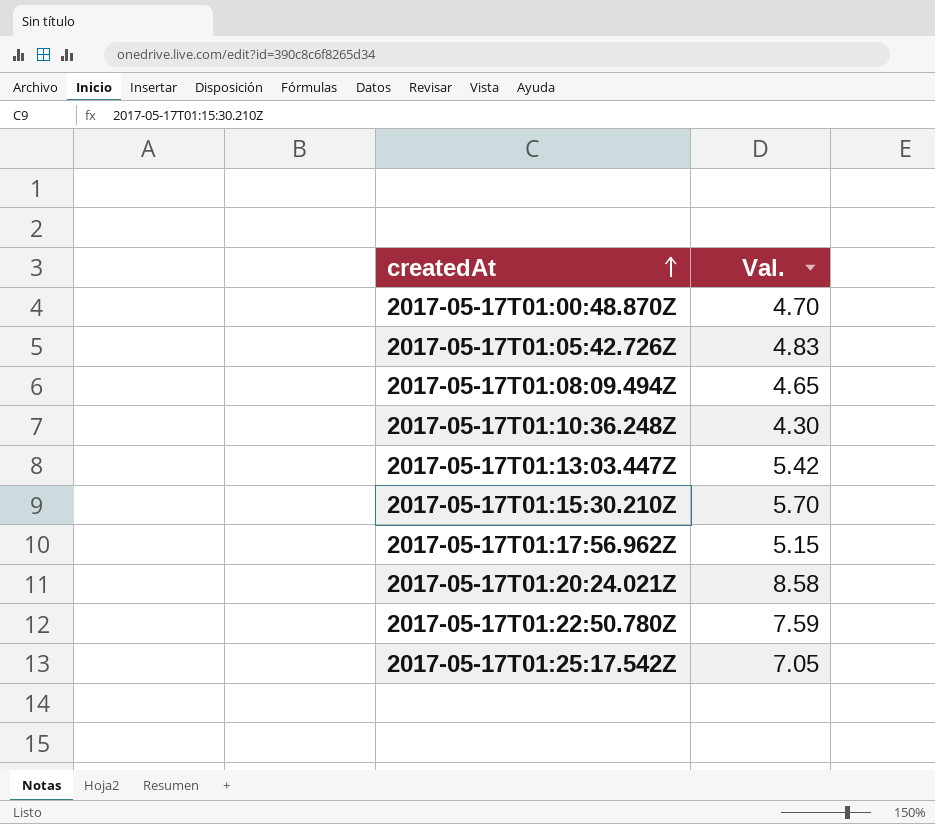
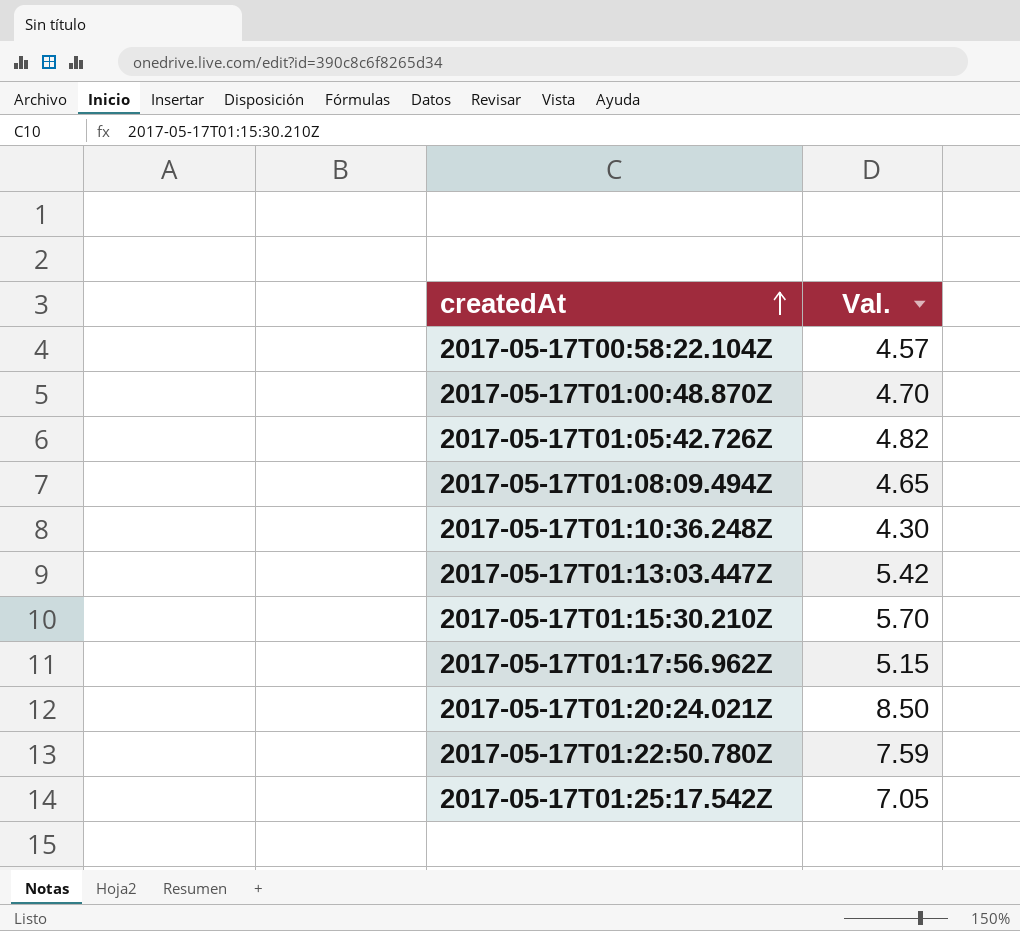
row 2017-05-17T00:58:22.104Z: none -> 4.57
2017-05-17T01:05:42.726Z | Val.: 4.83 -> 4.82
2017-05-17T01:20:24.021Z | Val.: 8.58 -> 8.50

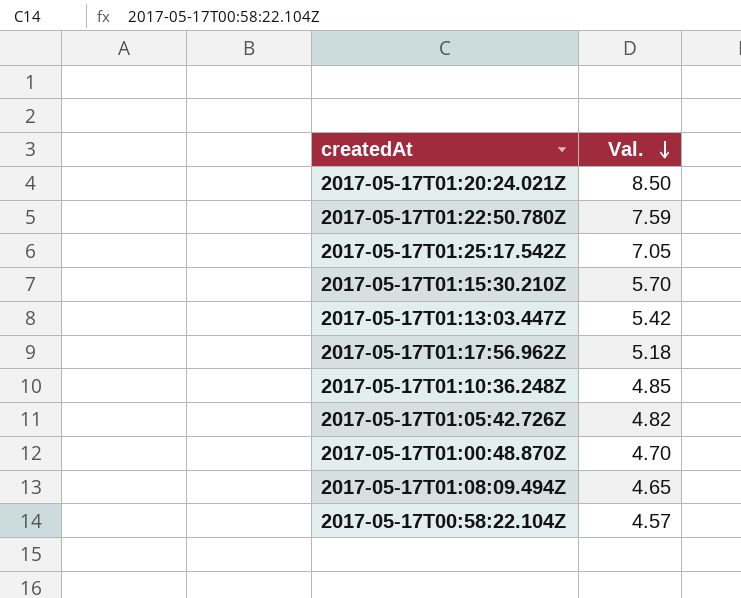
row order: createdAt ascending -> Val. descending
2017-05-17T01:17:56.962Z | Val.: 5.15 -> 5.18
2017-05-17T01:10:36.248Z | Val.: 4.30 -> 4.85

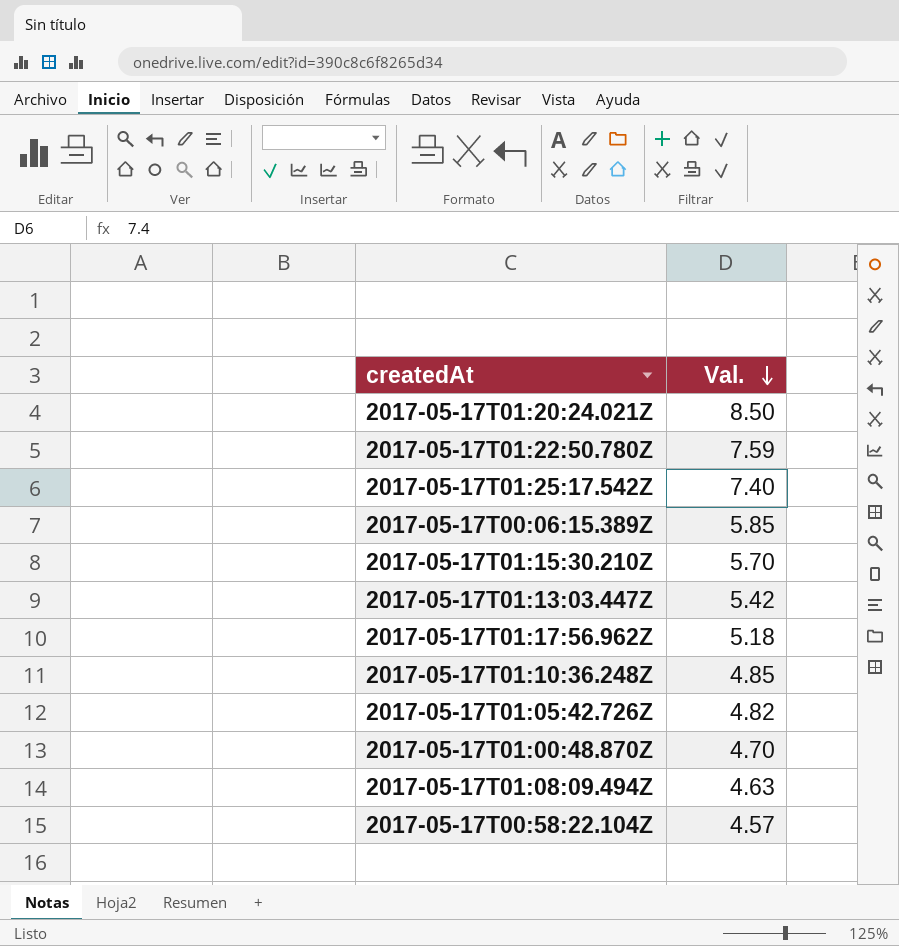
2017-05-17T01:25:17.542Z | Val.: 7.05 -> 7.40
row 2017-05-17T00:06:15.389Z: none -> 5.85
2017-05-17T01:08:09.494Z | Val.: 4.65 -> 4.63

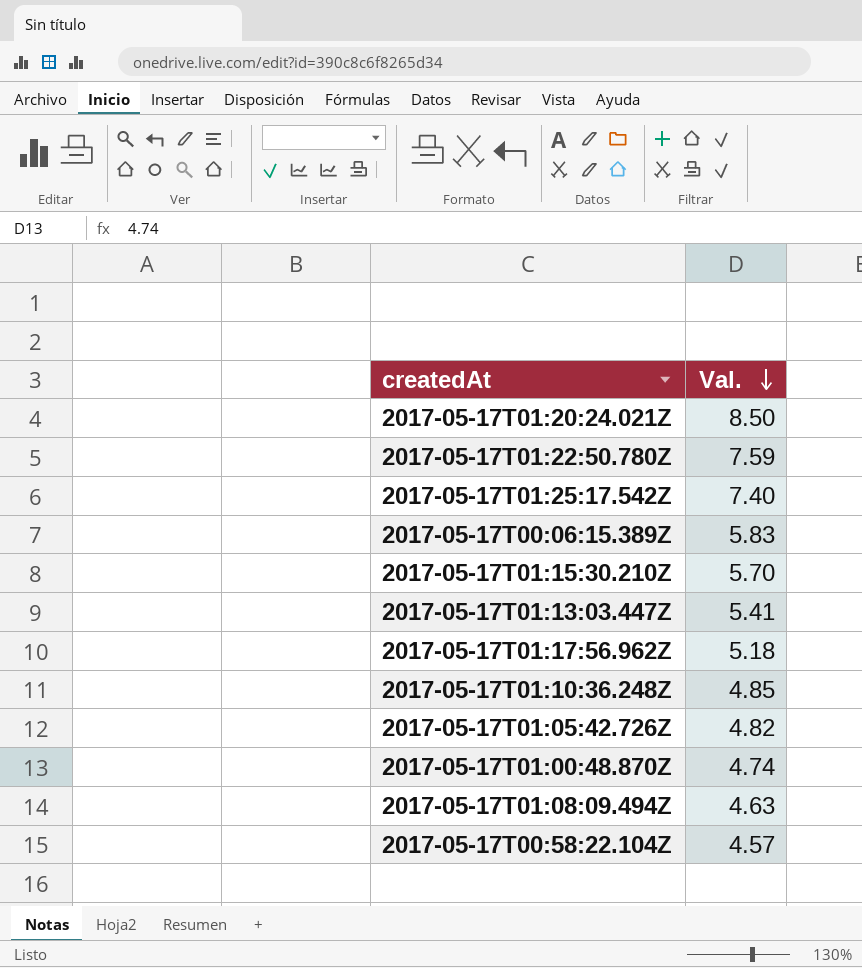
2017-05-17T00:06:15.389Z | Val.: 5.85 -> 5.83
2017-05-17T01:13:03.447Z | Val.: 5.42 -> 5.41
2017-05-17T01:00:48.870Z | Val.: 4.70 -> 4.74

